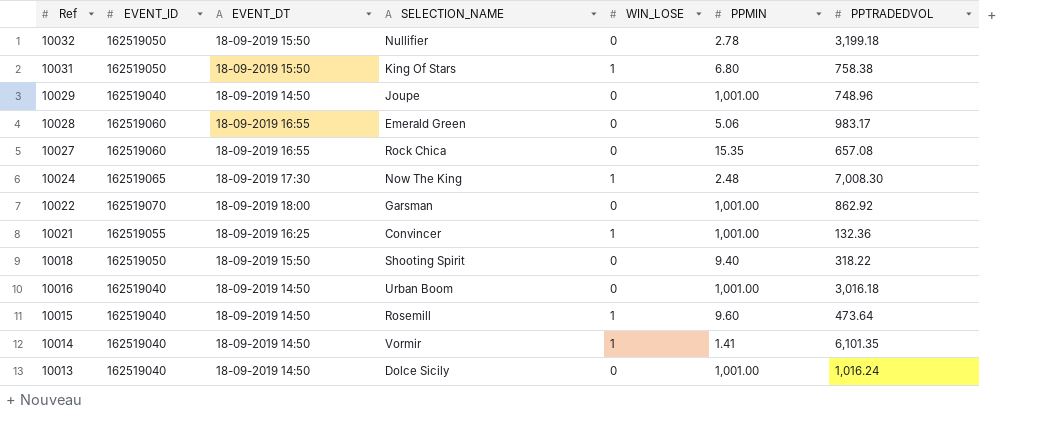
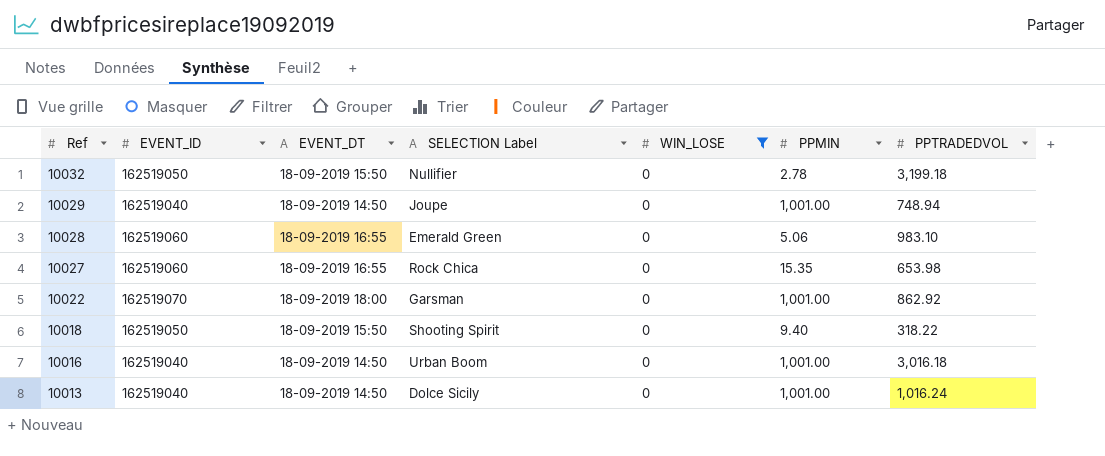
filter: none -> WIN_LOSE = 0
column name: SELECTION_NAME -> SELECTION Label
10029 | PPTRADEDVOL: 748.96 -> 748.94
10028 | PPTRADEDVOL: 983.17 -> 983.10
10027 | PPTRADEDVOL: 657.08 -> 653.98

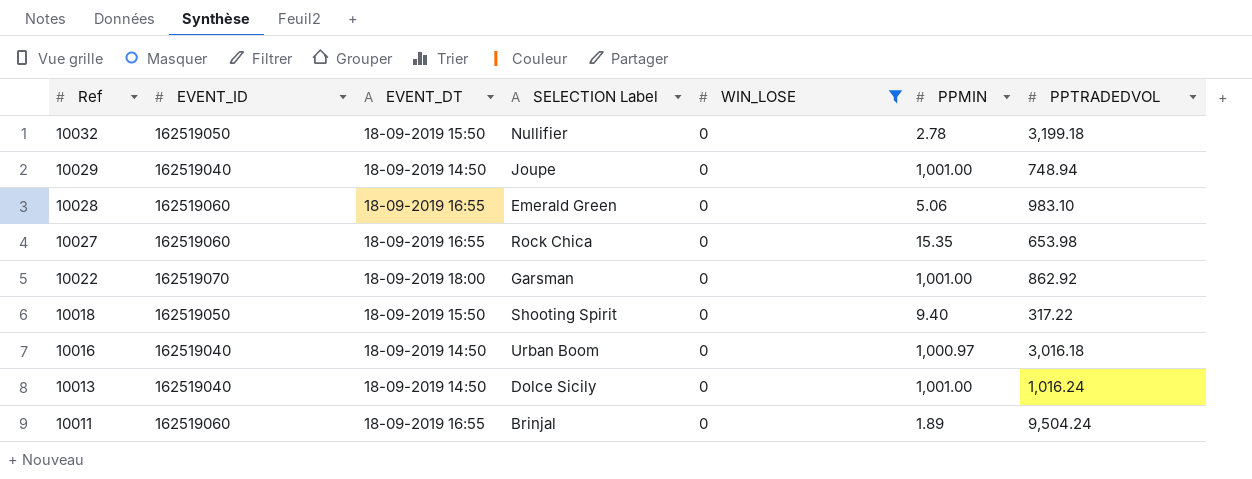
10018 | PPTRADEDVOL: 318.22 -> 317.22
10016 | PPMIN: 1,001.00 -> 1,000.97
row 10011: none -> 162519060 | 18-09-2019 16:55 | Brinjal | 0 | 1.89 | 9,504.24

